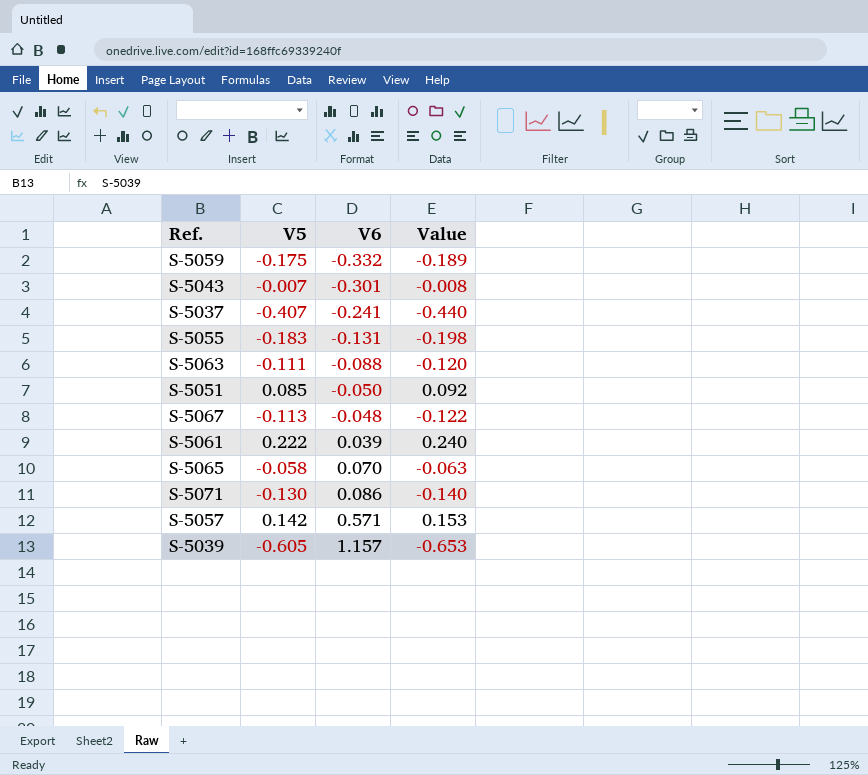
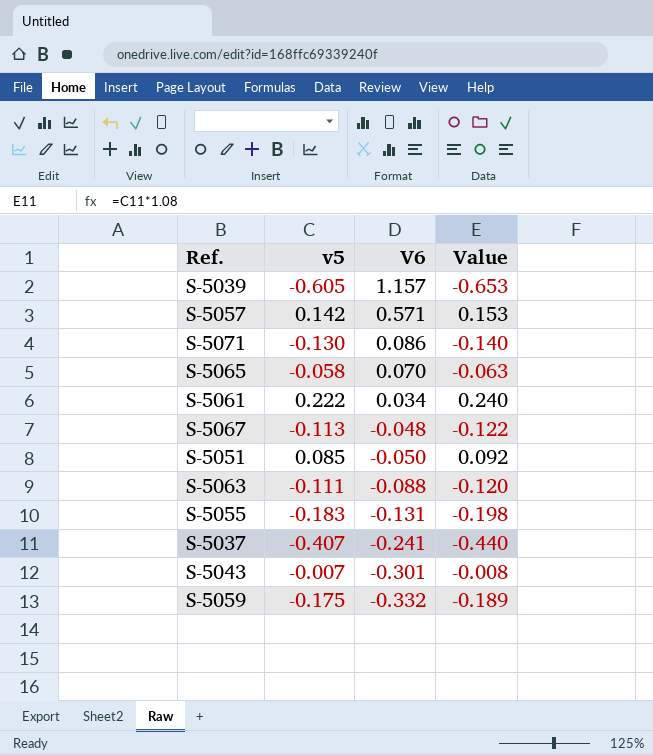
row order: V6 ascending -> V6 descending
column name: V5 -> v5
S-5061 | V6: 0.039 -> 0.034

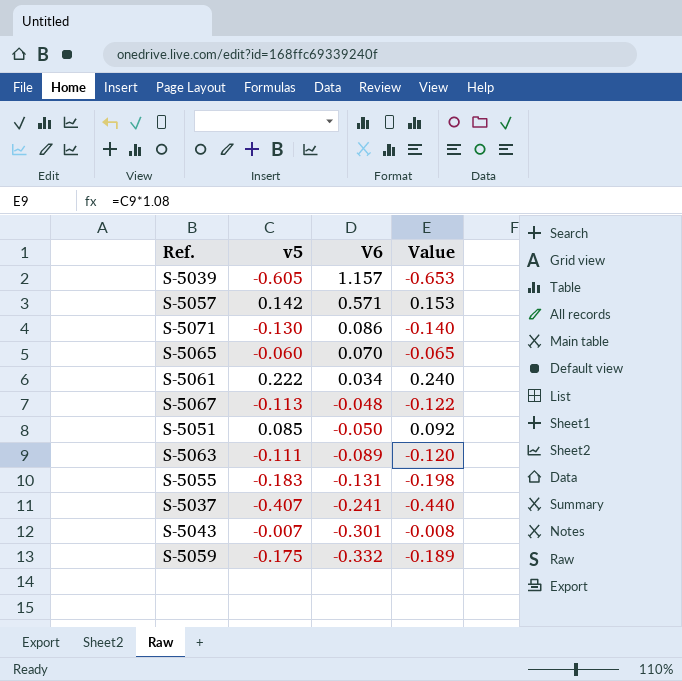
S-5065 | v5: -0.058 -> -0.060
S-5065 | Value: -0.063 -> -0.065
S-5063 | V6: -0.088 -> -0.089

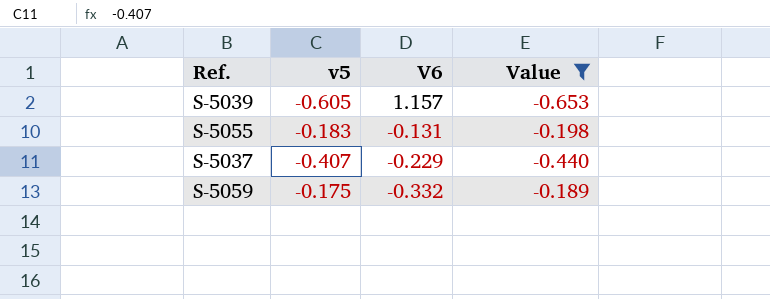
filter: none -> Value <= -0.189
S-5037 | V6: -0.241 -> -0.229

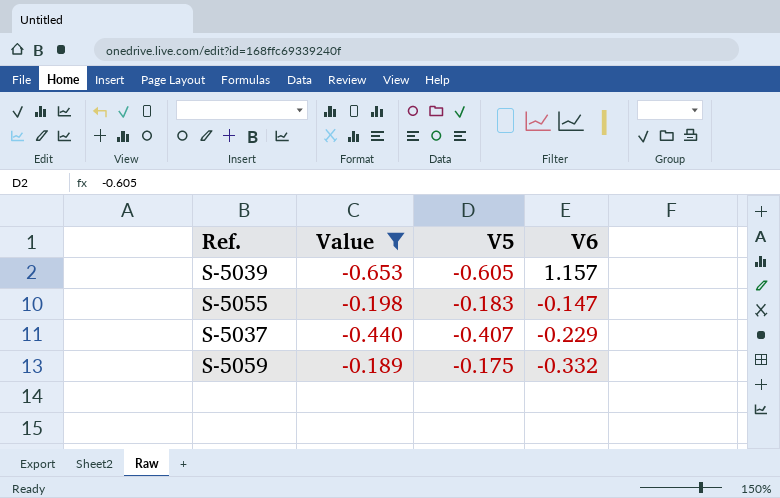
column Value | position: 4 -> 2
column name: v5 -> V5
S-5055 | V6: -0.131 -> -0.147

